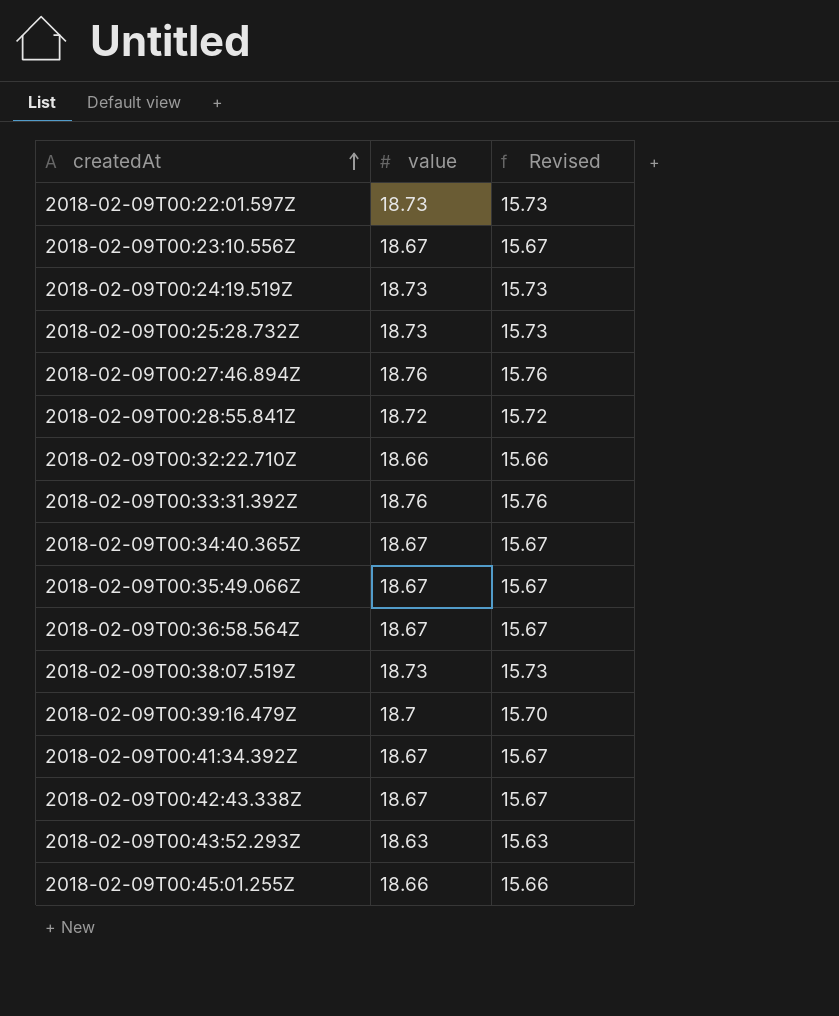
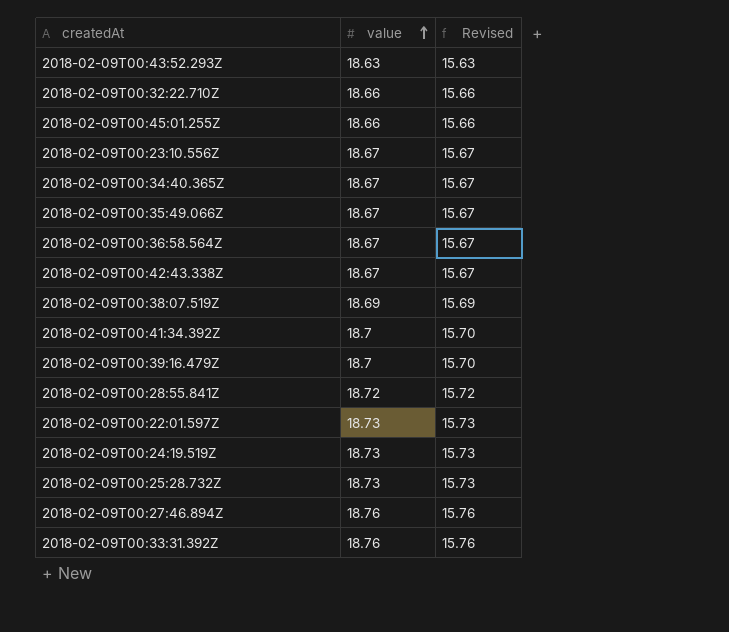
row order: createdAt ascending -> value ascending
2018-02-09T00:38:07.519Z | value: 18.73 -> 18.69
2018-02-09T00:38:07.519Z | Revised: 15.73 -> 15.69
2018-02-09T00:41:34.392Z | value: 18.67 -> 18.7
2018-02-09T00:41:34.392Z | Revised: 15.67 -> 15.70

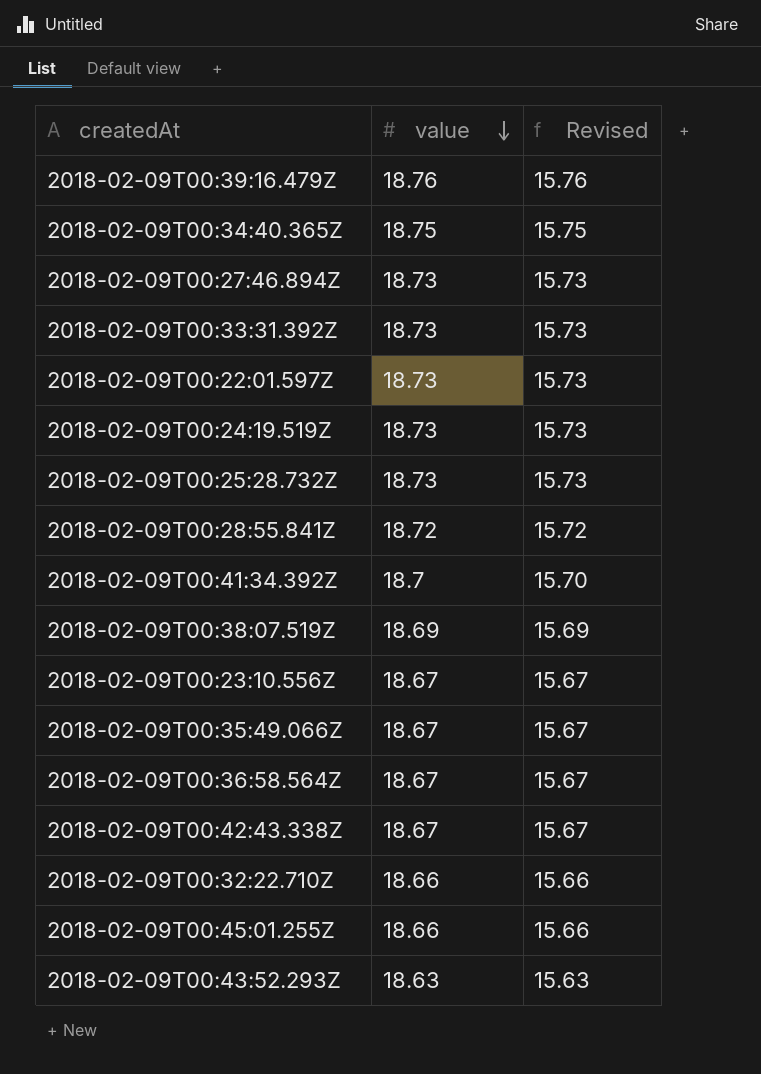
row order: value ascending -> value descending
2018-02-09T00:39:16.479Z | value: 18.7 -> 18.76
2018-02-09T00:39:16.479Z | Revised: 15.70 -> 15.76
2018-02-09T00:34:40.365Z | value: 18.67 -> 18.75
2018-02-09T00:34:40.365Z | Revised: 15.67 -> 15.75
2018-02-09T00:27:46.894Z | value: 18.76 -> 18.73
2018-02-09T00:27:46.894Z | Revised: 15.76 -> 15.73
2018-02-09T00:33:31.392Z | value: 18.76 -> 18.73
2018-02-09T00:33:31.392Z | Revised: 15.76 -> 15.73

